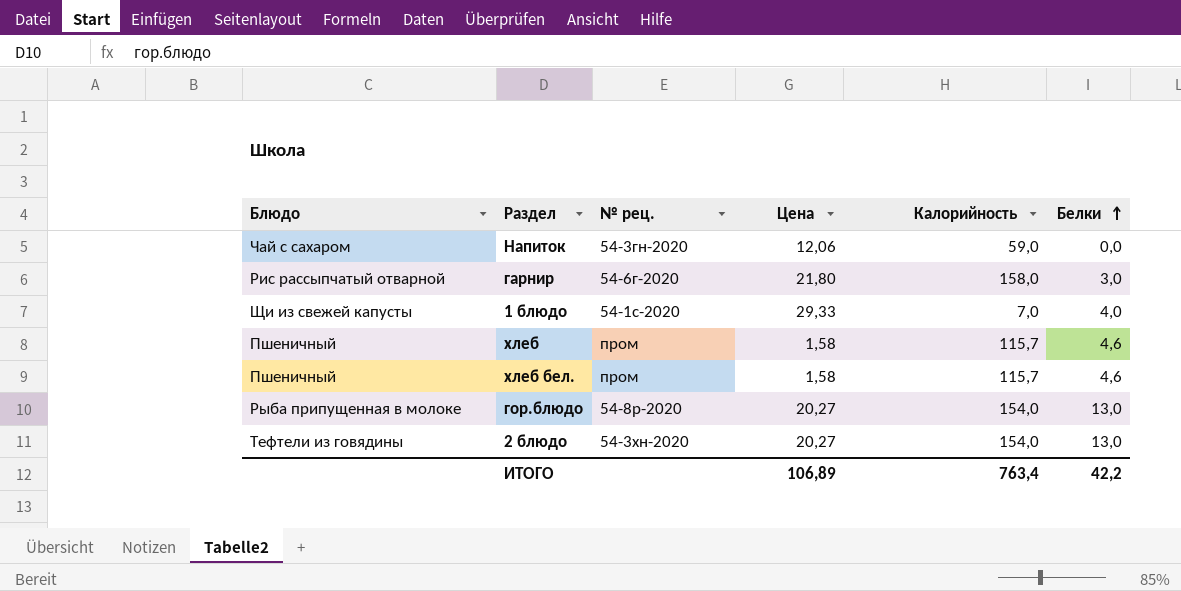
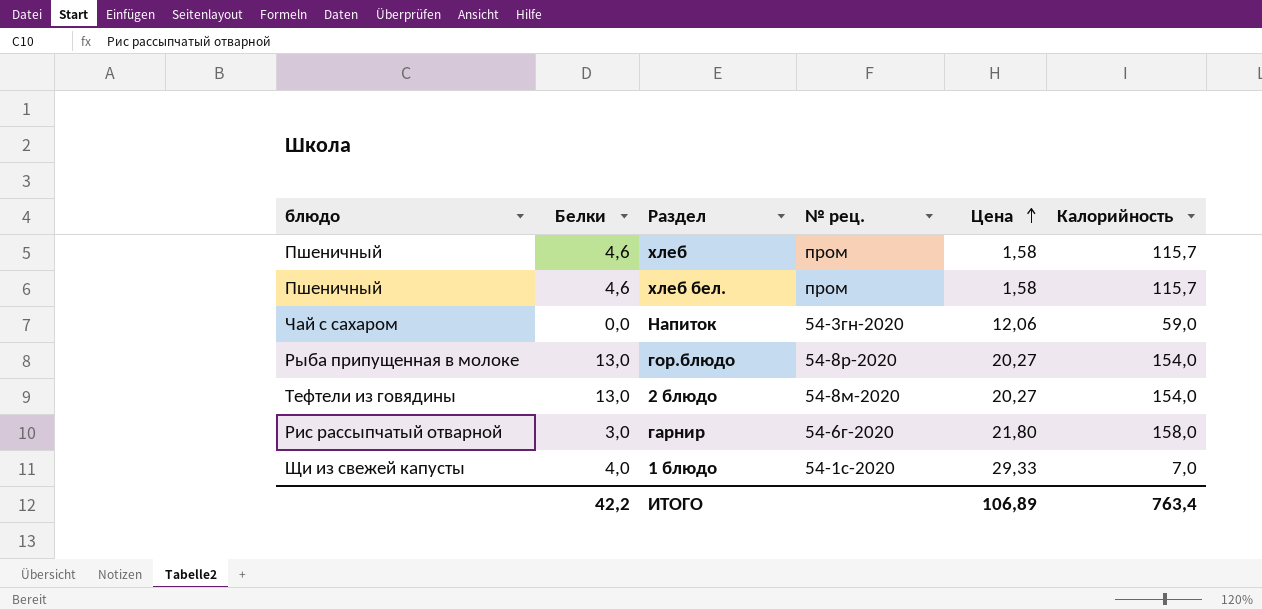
row order: Белки ascending -> Цена ascending
column name: Блюдо -> блюдо
column Белки | position: 6 -> 2
2 блюдо | № рец.: 54-3хн-2020 -> 54-8м-2020

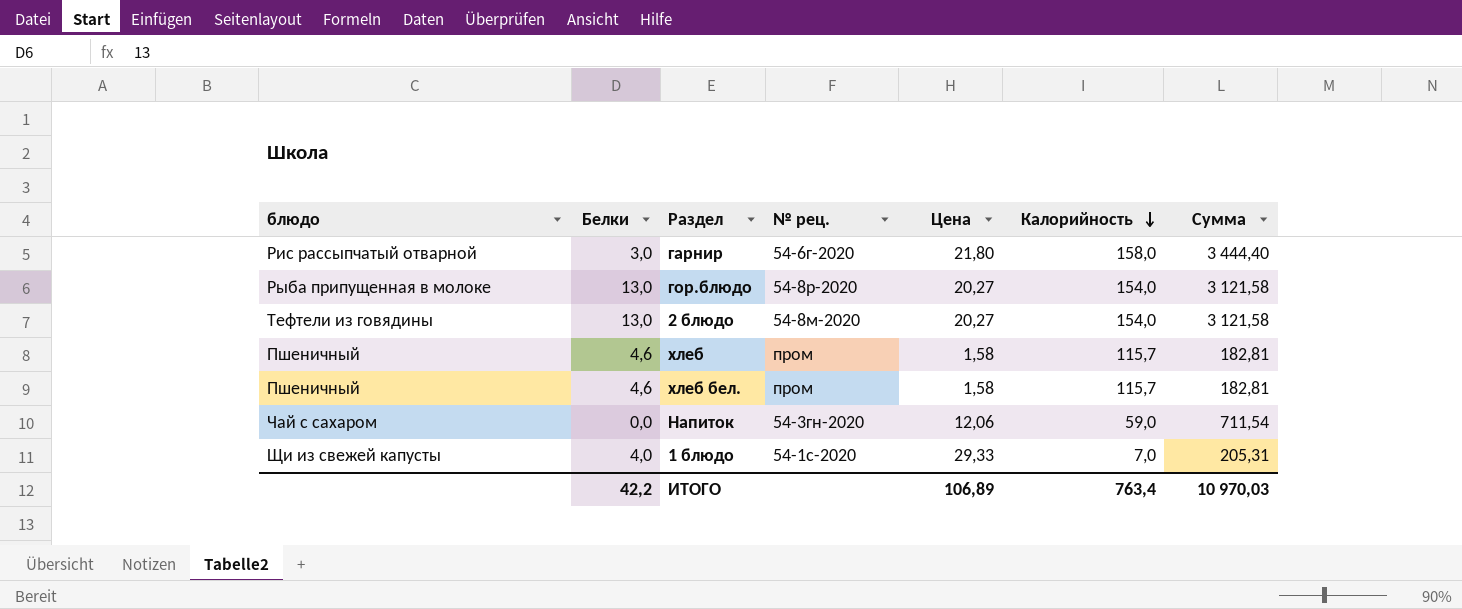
row order: Цена ascending -> Калорийность descending
column Сумма | formula: none -> [Цена] * [Калорийность]

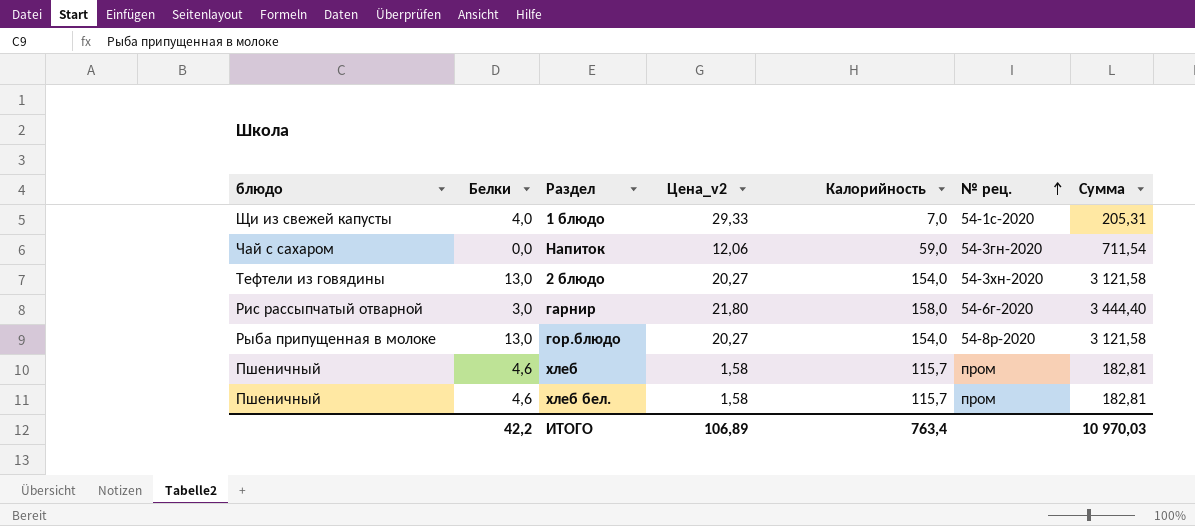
row order: Калорийность descending -> № рец. ascending
column name: Цена -> Цена_v2
column № рец. | position: 4 -> 6
2 блюдо | № рец.: 54-8м-2020 -> 54-3хн-2020

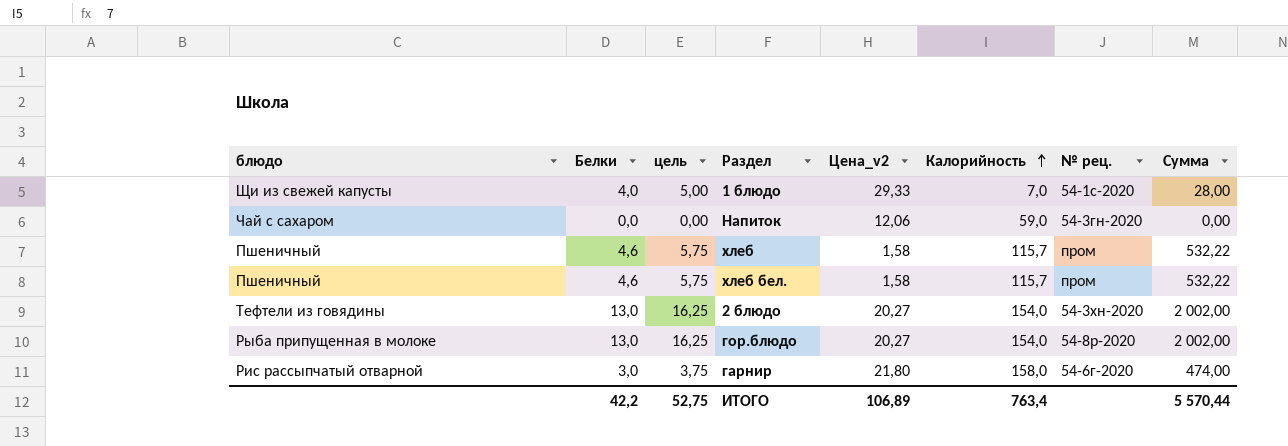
row order: № рец. ascending -> Калорийность ascending
column цель | formula: none -> [Белки] * 1,25
column Сумма | formula: [Цена_v2] * [Калорийность] -> [Белки] * [Калорийность]
ИТОГО | Сумма: 10 970,03 -> 5 570,44

